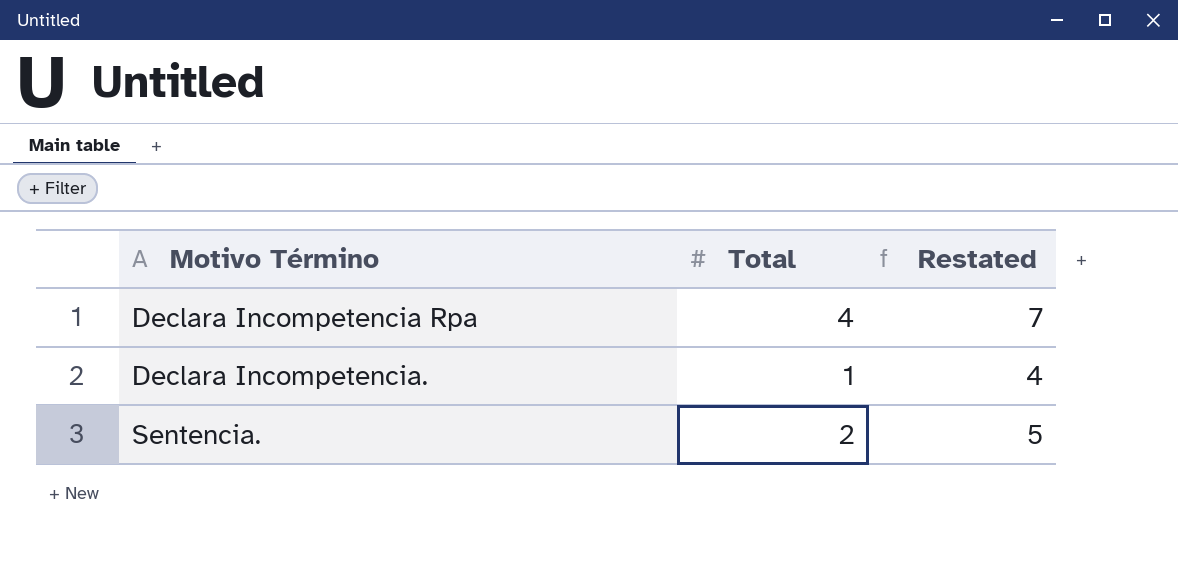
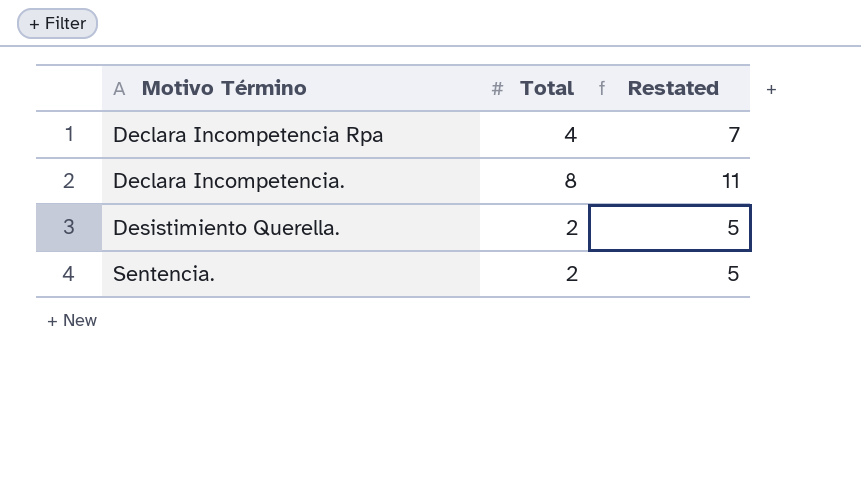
Declara Incompetencia. | Total: 1 -> 8
Declara Incompetencia. | Restated: 4 -> 11
row Desistimiento Querella.: none -> 2 | 5

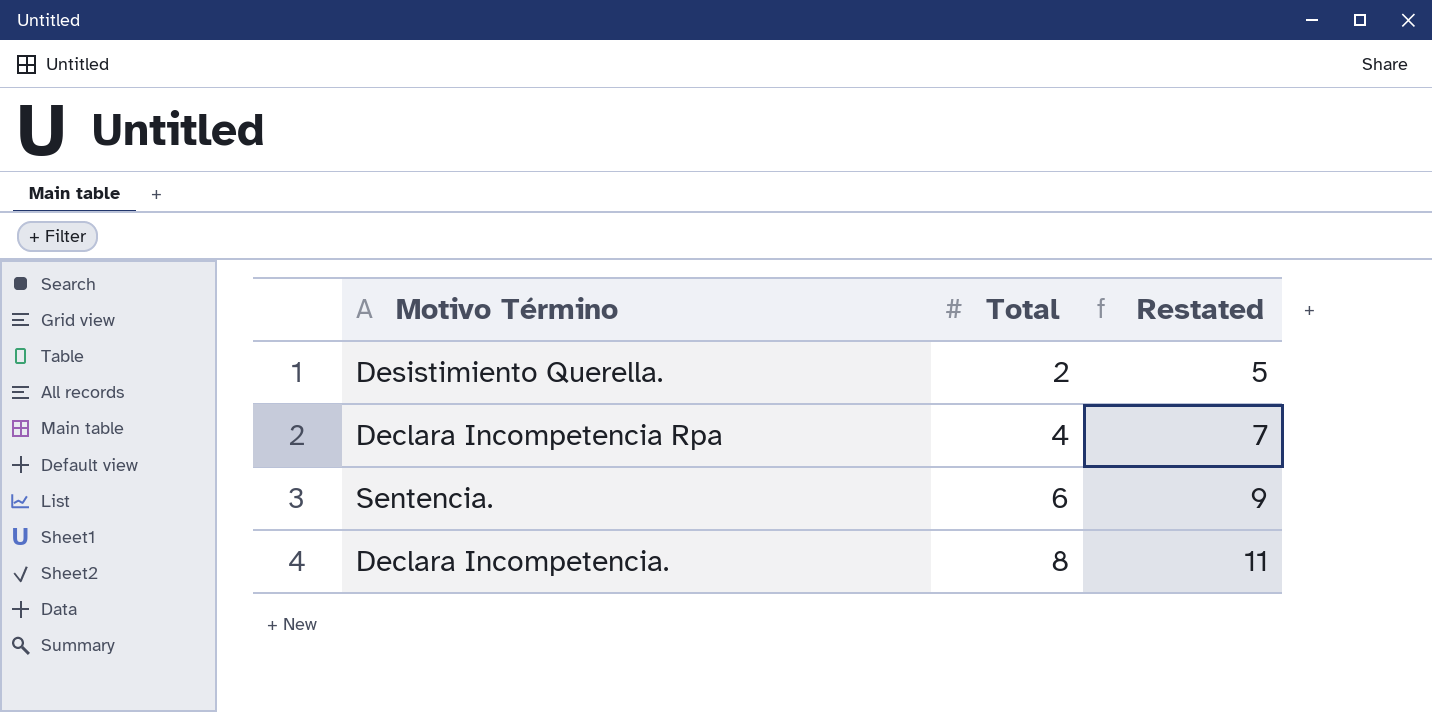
row order: Motivo Término ascending -> Total ascending
Sentencia. | Total: 2 -> 6
Sentencia. | Restated: 5 -> 9

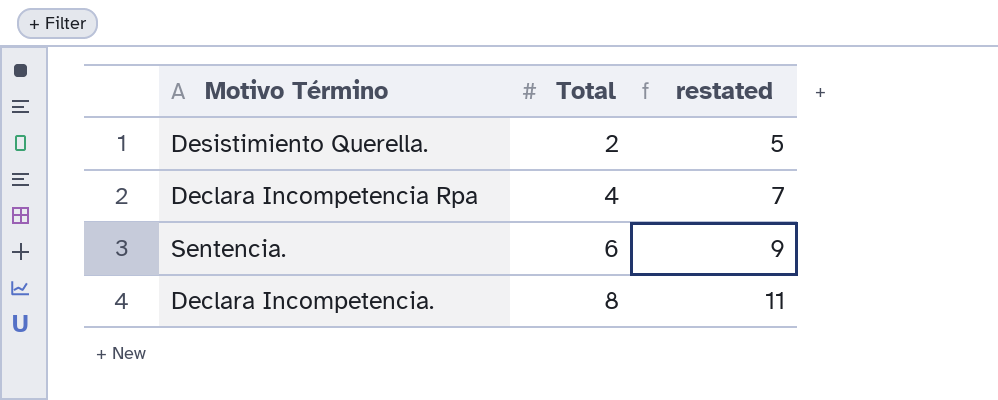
column name: Restated -> restated

